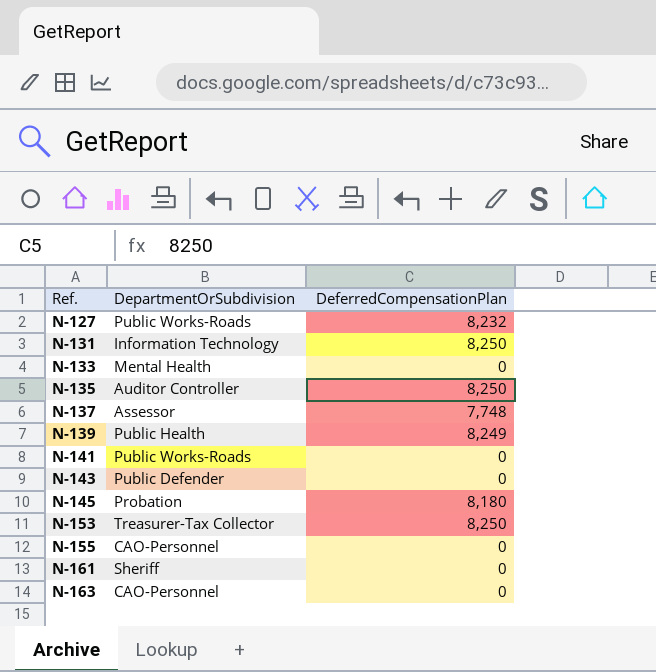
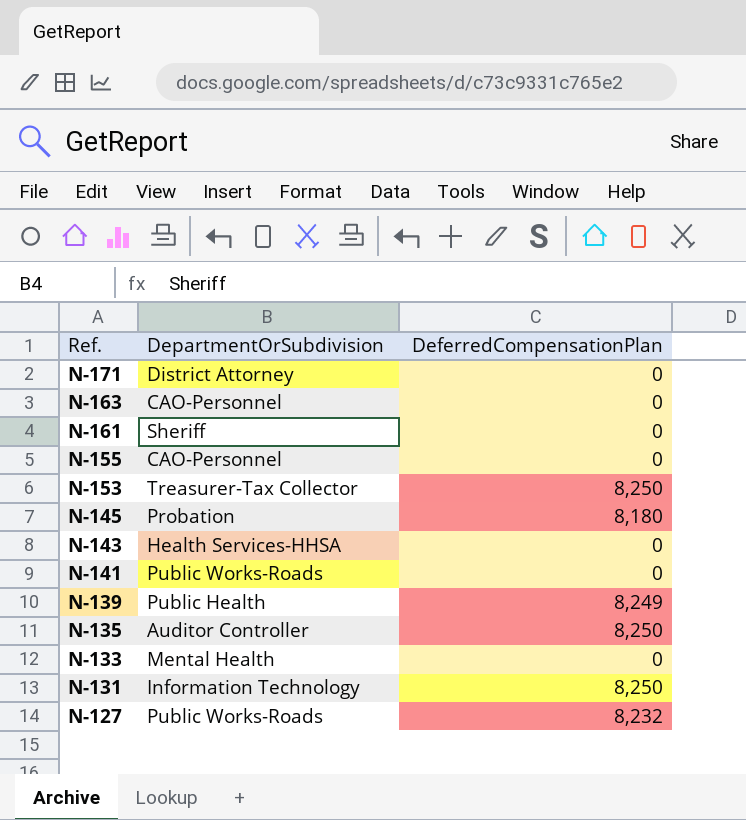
row order: Ref. ascending -> Ref. descending
row N-137: Assessor | 7,748 -> none
row N-171: none -> District Attorney | 0
N-143 | DepartmentOrSubdivision: Public Defender -> Health Services-HHSA

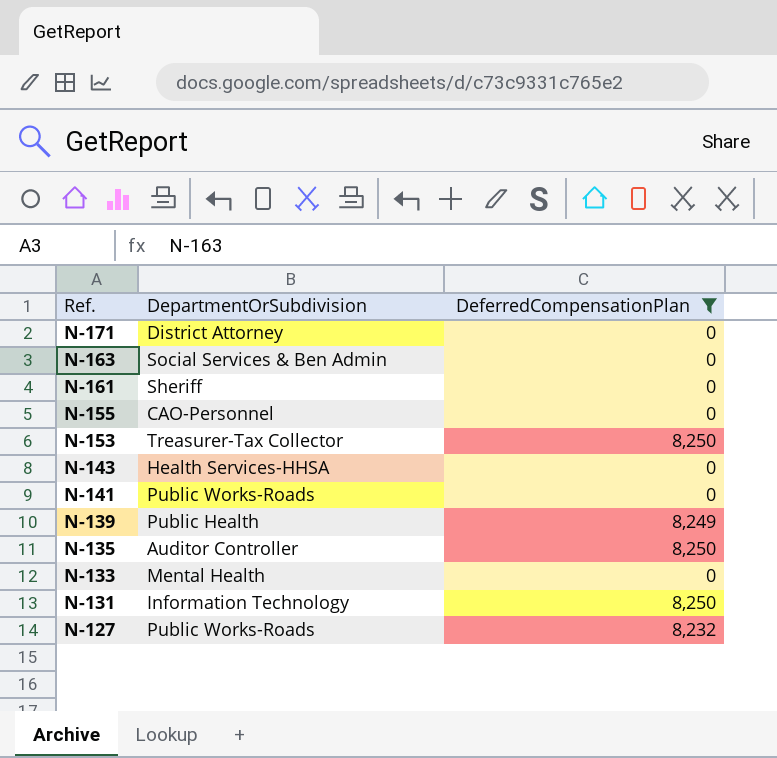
filter: none -> DeferredCompensationPlan != 8,180
N-163 | DepartmentOrSubdivision: CAO-Personnel -> Social Services & Ben Admin

